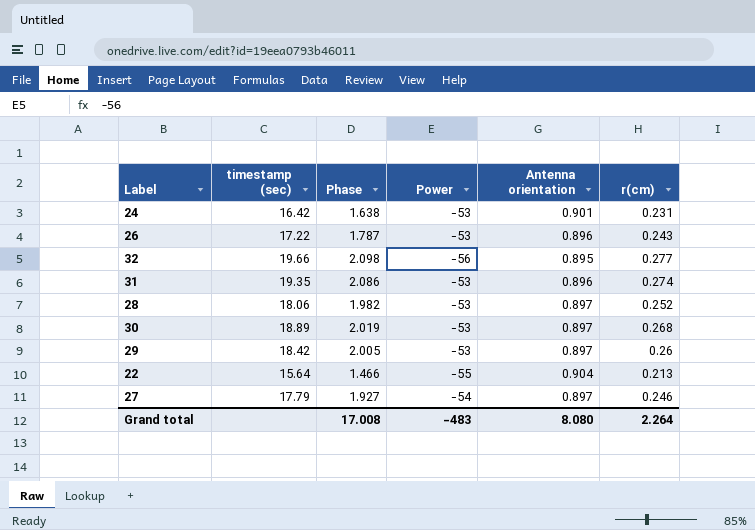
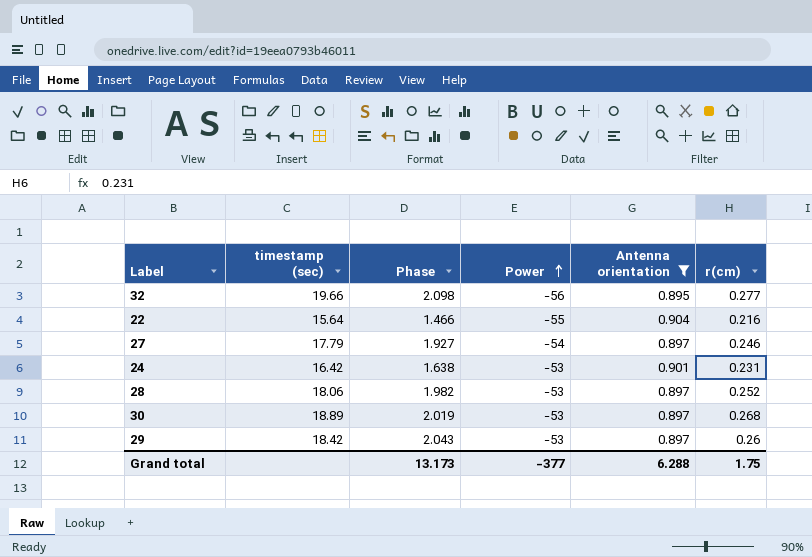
filter: none -> Antenna orientation != 0.896
row order: none -> Power ascending
22 | r(cm): 0.213 -> 0.216
29 | Phase: 2.005 -> 2.043
Grand total | Phase: 17.008 -> 13.173
Grand total | Power: -483 -> -377
Grand total | Antenna orientation: 8.080 -> 6.288
Grand total | r(cm): 2.264 -> 1.75

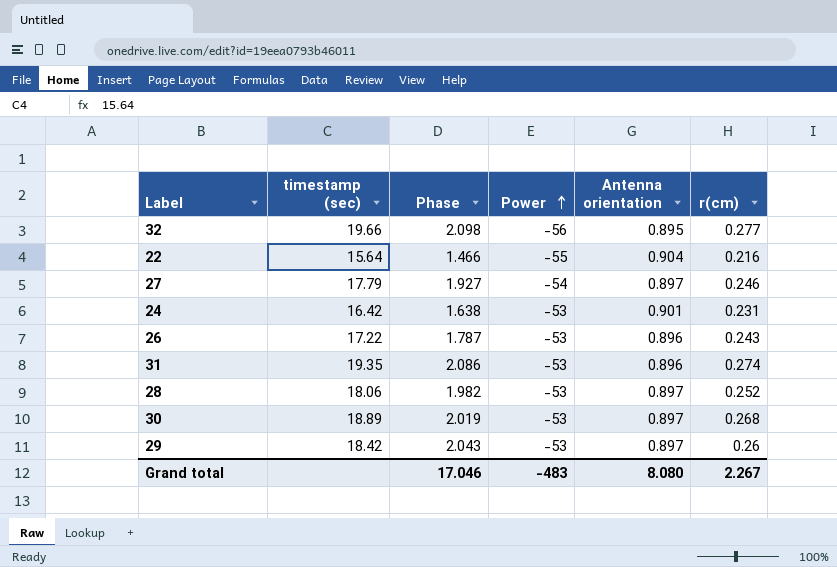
filter: Antenna orientation != 0.896 -> none
Grand total | Phase: 13.173 -> 17.046
Grand total | Power: -377 -> -483
Grand total | Antenna orientation: 6.288 -> 8.080
Grand total | r(cm): 1.75 -> 2.267

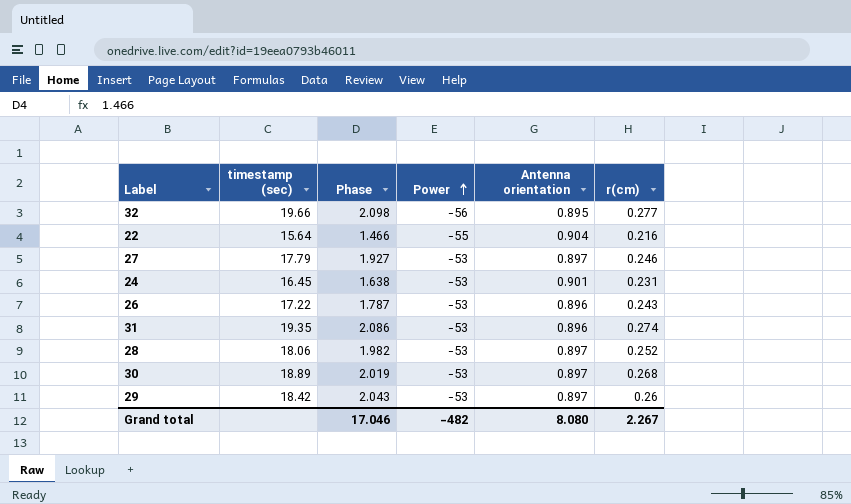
27 | Power: -54 -> -53
24 | timestamp (sec): 16.42 -> 16.45
Grand total | Power: -483 -> -482

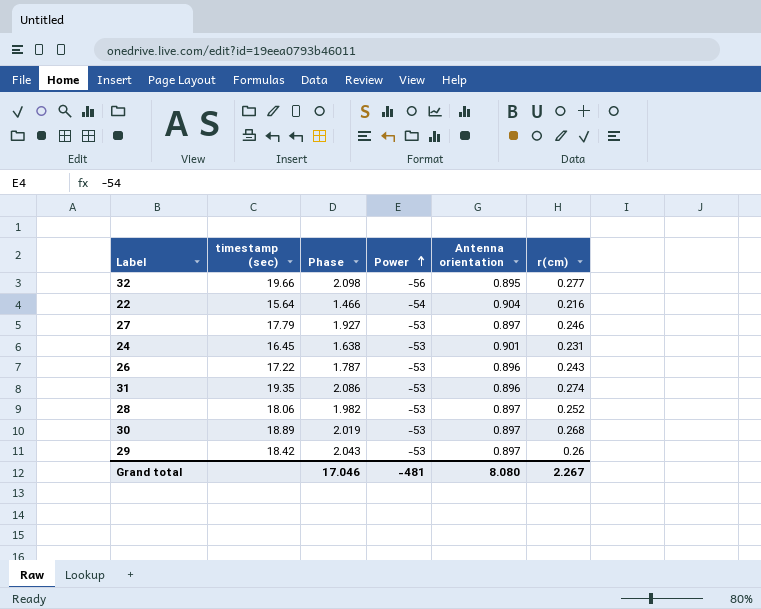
22 | Power: -55 -> -54
Grand total | Power: -482 -> -481

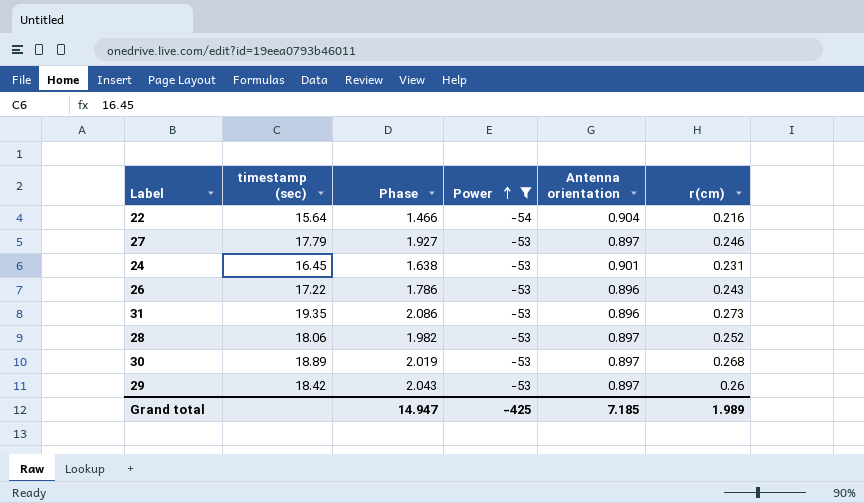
filter: none -> Power != -56
26 | Phase: 1.787 -> 1.786
31 | r(cm): 0.274 -> 0.273
Grand total | Phase: 17.046 -> 14.947
Grand total | Power: -481 -> -425
Grand total | Antenna orientation: 8.080 -> 7.185
Grand total | r(cm): 2.267 -> 1.989

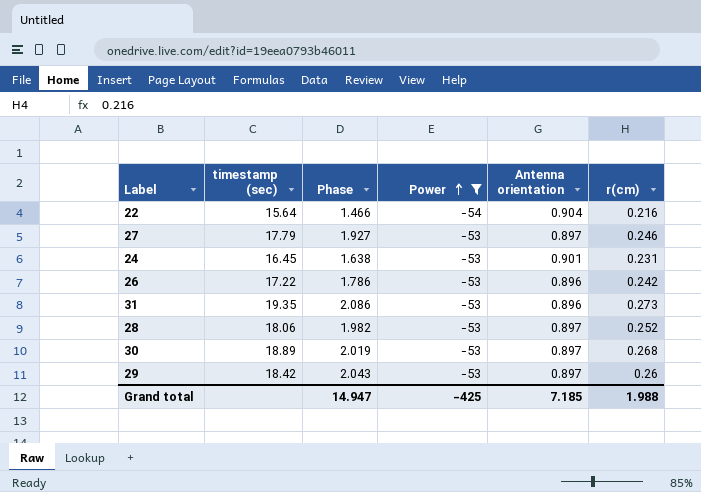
26 | r(cm): 0.243 -> 0.242
Grand total | r(cm): 1.989 -> 1.988

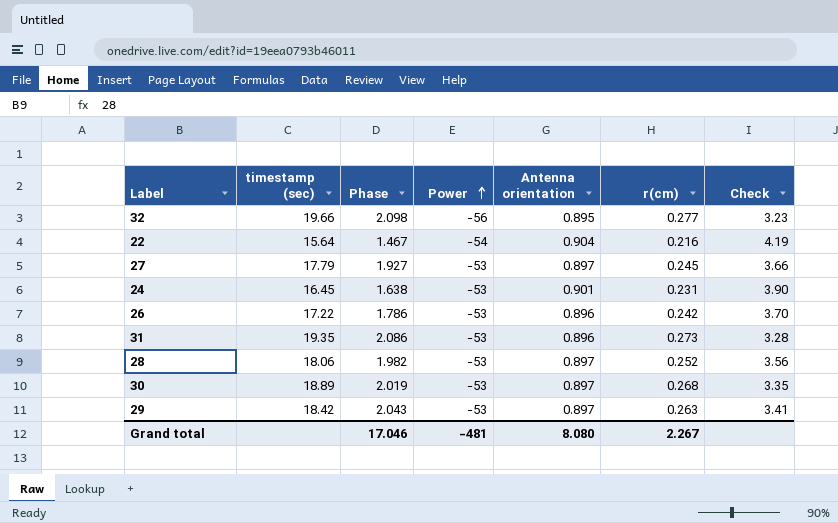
filter: Power != -56 -> none
column Check | formula: none -> [Antenna orientation] / [r(cm)]
22 | Phase: 1.466 -> 1.467
27 | r(cm): 0.246 -> 0.245
29 | r(cm): 0.26 -> 0.263
Grand total | Phase: 14.947 -> 17.046
Grand total | Power: -425 -> -481
Grand total | Antenna orientation: 7.185 -> 8.080
Grand total | r(cm): 1.988 -> 2.267

